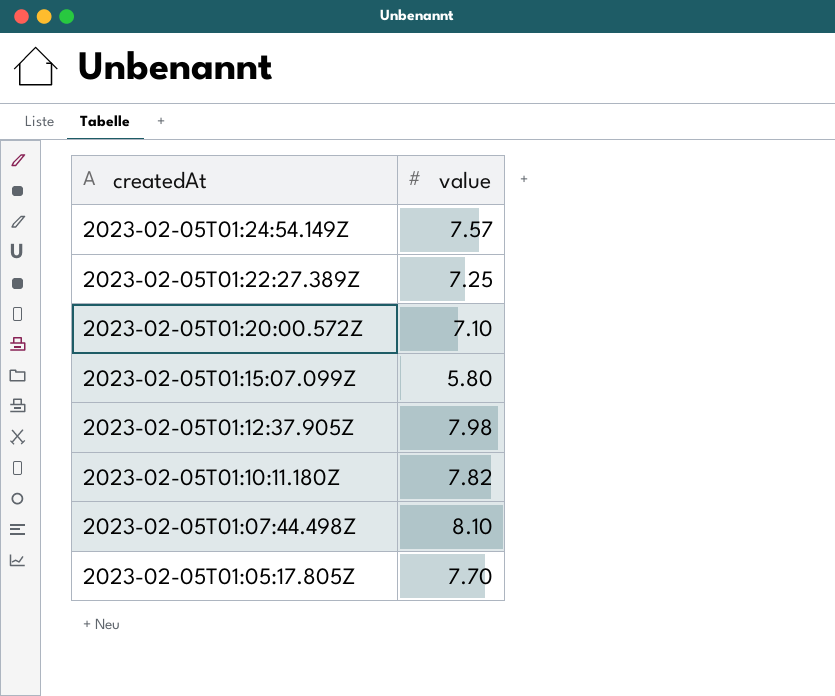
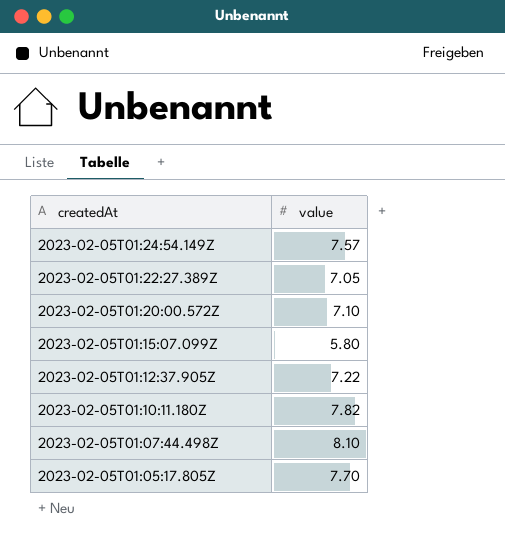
2023-02-05T01:22:27.389Z | value: 7.25 -> 7.05
2023-02-05T01:12:37.905Z | value: 7.98 -> 7.22

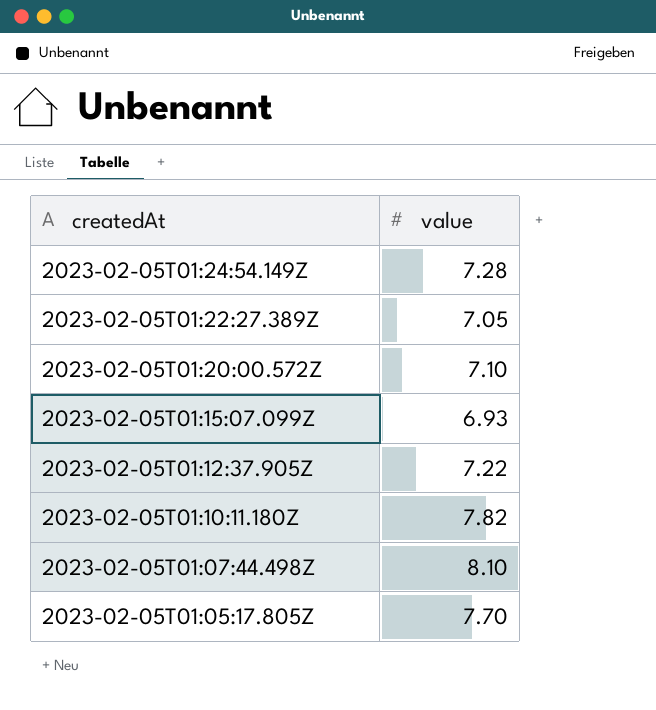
2023-02-05T01:24:54.149Z | value: 7.57 -> 7.28
2023-02-05T01:15:07.099Z | value: 5.80 -> 6.93

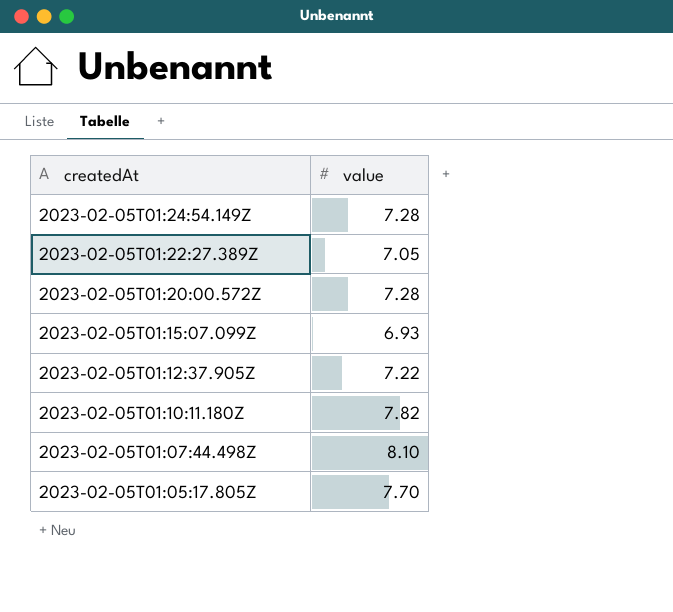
2023-02-05T01:20:00.572Z | value: 7.10 -> 7.28

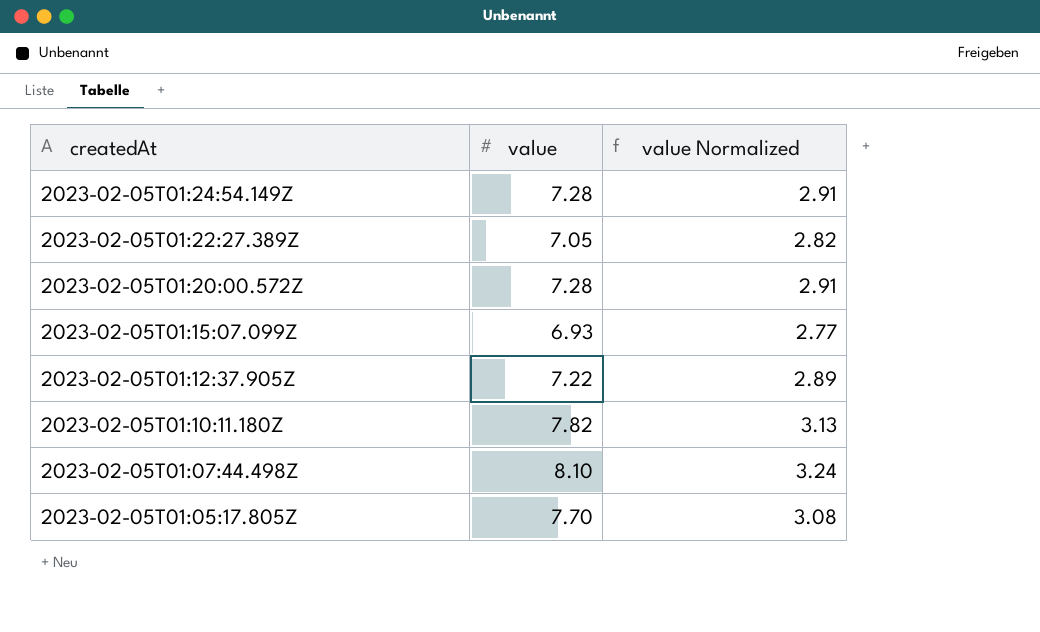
column value Normalized | formula: none -> [value] * 0.4

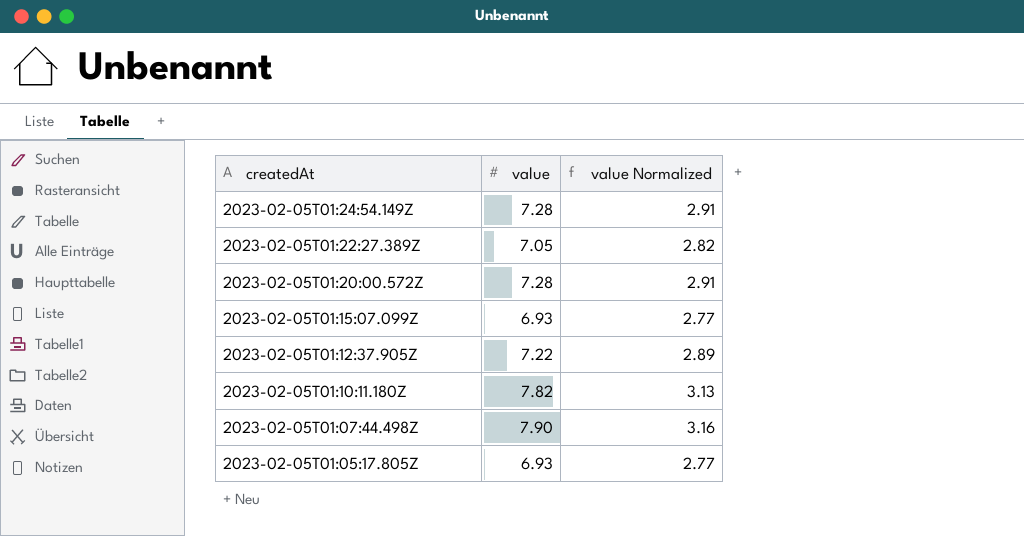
2023-02-05T01:07:44.498Z | value: 8.10 -> 7.90
2023-02-05T01:07:44.498Z | value Normalized: 3.24 -> 3.16
2023-02-05T01:05:17.805Z | value: 7.70 -> 6.93
2023-02-05T01:05:17.805Z | value Normalized: 3.08 -> 2.77

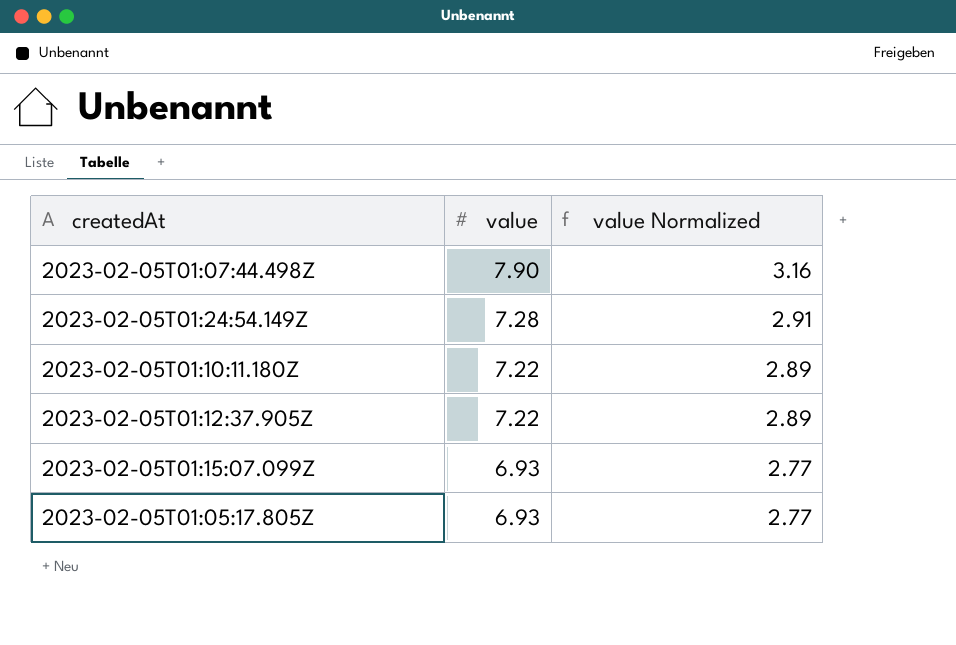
row order: createdAt descending -> value descending
row 2023-02-05T01:22:27.389Z: 7.05 | 2.82 -> none
row 2023-02-05T01:20:00.572Z: 7.28 | 2.91 -> none
2023-02-05T01:10:11.180Z | value: 7.82 -> 7.22
2023-02-05T01:10:11.180Z | value Normalized: 3.13 -> 2.89

